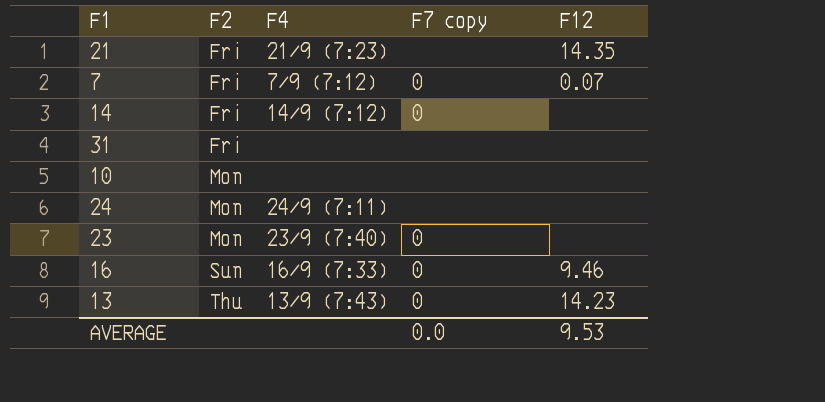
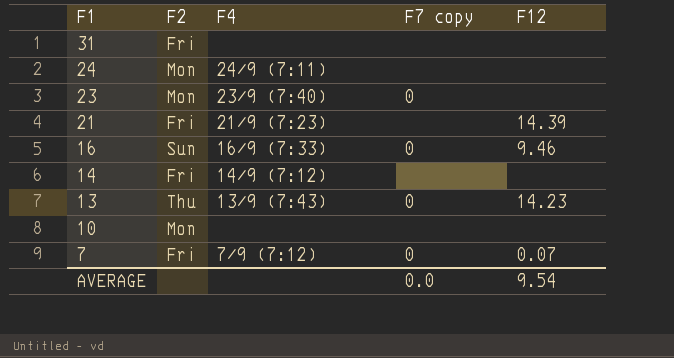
row order: F2 ascending -> F1 descending
21 | F12: 14.35 -> 14.39
14 | F7 copy: 0 -> none
AVERAGE | F12: 9.53 -> 9.54

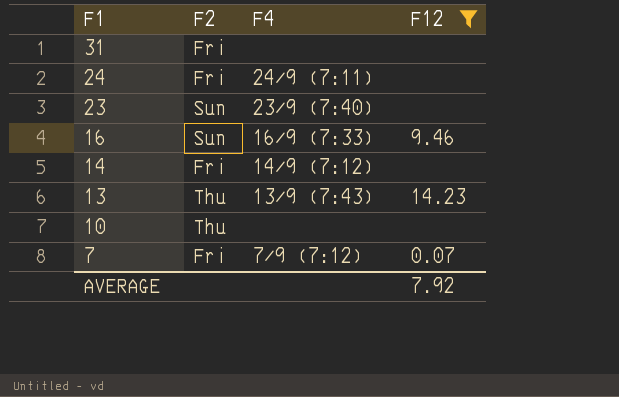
filter: none -> F12 != 14.39
column F7 copy | position: 4 -> none
24 | F2: Mon -> Fri
23 | F2: Mon -> Sun
10 | F2: Mon -> Thu
AVERAGE | F12: 9.54 -> 7.92

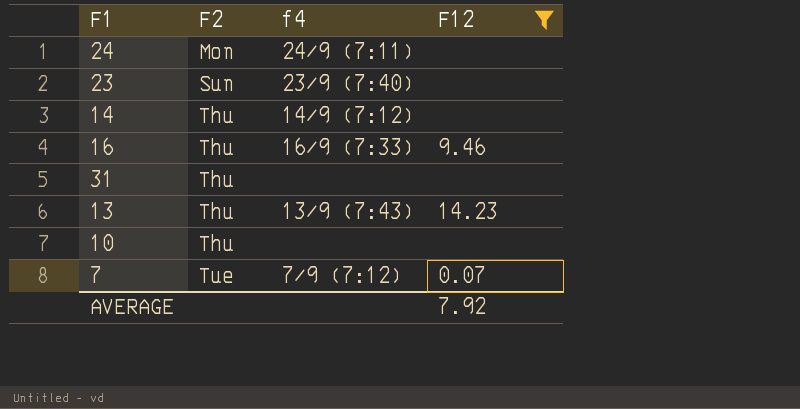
row order: F1 descending -> F2 ascending
column name: F4 -> f4
24 | F2: Fri -> Mon
14 | F2: Fri -> Thu
16 | F2: Sun -> Thu
31 | F2: Fri -> Thu
7 | F2: Fri -> Tue

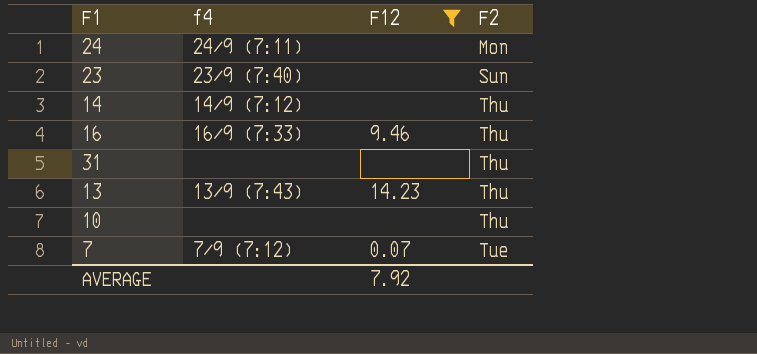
column F2 | position: 2 -> 4

